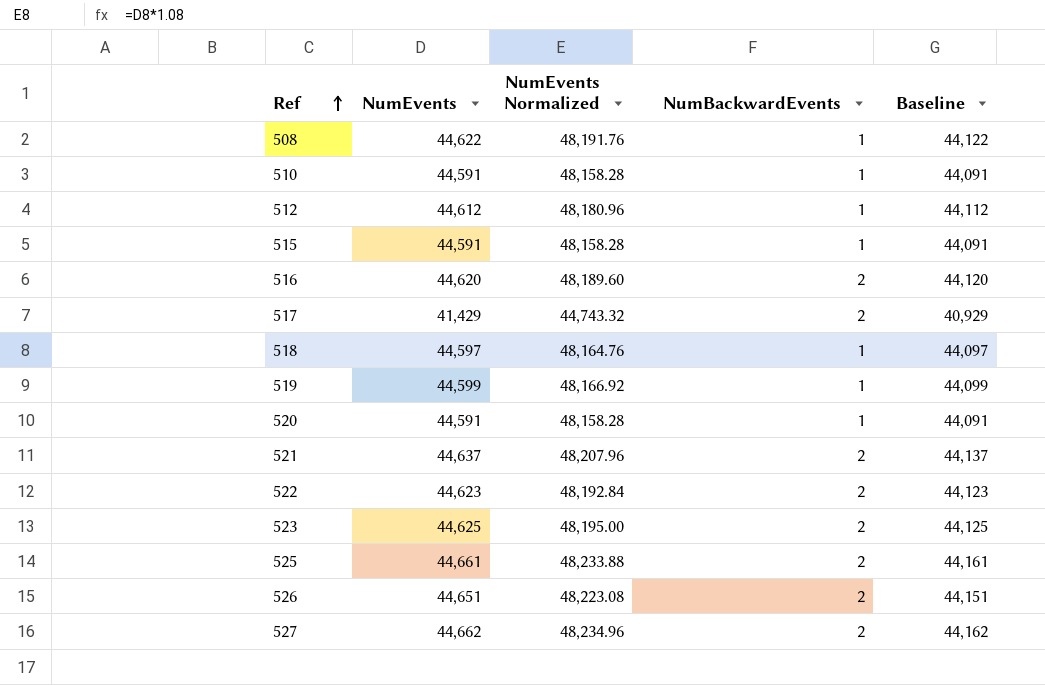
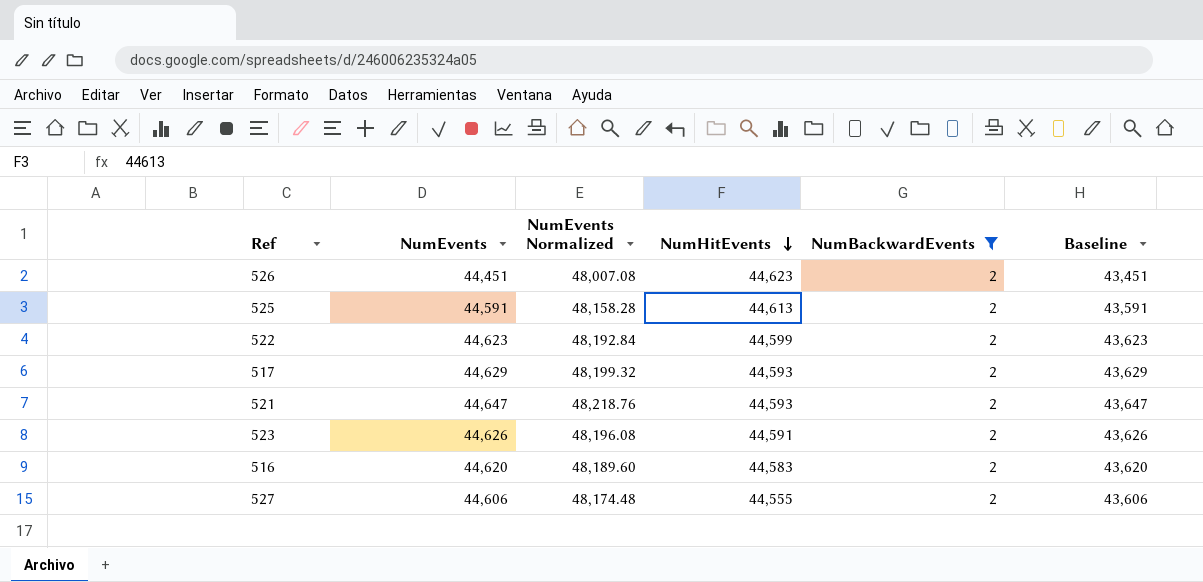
filter: none -> NumBackwardEvents = 2
row order: Ref ascending -> NumHitEvents descending
column NumHitEvents | position: none -> 4
column Baseline | formula: [NumEvents] - 500 -> [NumEvents] - 1000
526 | NumEvents: 44,651 -> 44,451
526 | NumEvents Normalized: 48,223.08 -> 48,007.08
525 | NumEvents: 44,661 -> 44,591
525 | NumEvents Normalized: 48,233.88 -> 48,158.28
517 | NumEvents: 41,429 -> 44,629
517 | NumEvents Normalized: 44,743.32 -> 48,199.32
521 | NumEvents: 44,637 -> 44,647
521 | NumEvents Normalized: 48,207.96 -> 48,218.76
523 | NumEvents: 44,625 -> 44,626
523 | NumEvents Normalized: 48,195.00 -> 48,196.08
527 | NumEvents: 44,662 -> 44,606
527 | NumEvents Normalized: 48,234.96 -> 48,174.48

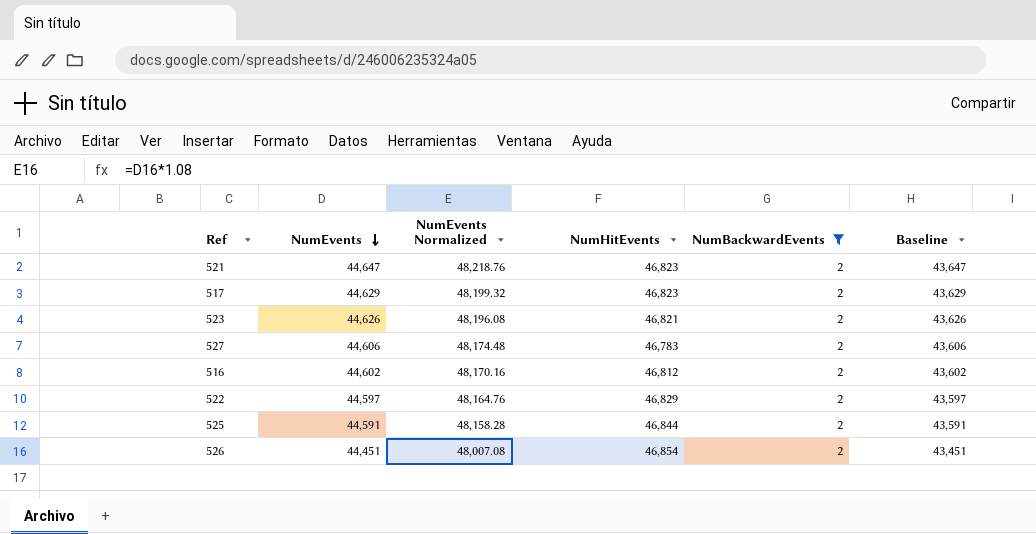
row order: NumHitEvents descending -> NumEvents descending
521 | NumHitEvents: 44,593 -> 46,823
517 | NumHitEvents: 44,593 -> 46,823
523 | NumHitEvents: 44,591 -> 46,821
527 | NumHitEvents: 44,555 -> 46,783
516 | NumEvents: 44,620 -> 44,602
516 | NumEvents Normalized: 48,189.60 -> 48,170.16
516 | NumHitEvents: 44,583 -> 46,812
516 | Baseline: 43,620 -> 43,602
522 | NumEvents: 44,623 -> 44,597
522 | NumEvents Normalized: 48,192.84 -> 48,164.76
522 | NumHitEvents: 44,599 -> 46,829
522 | Baseline: 43,623 -> 43,597
525 | NumHitEvents: 44,613 -> 46,844
526 | NumHitEvents: 44,623 -> 46,854

